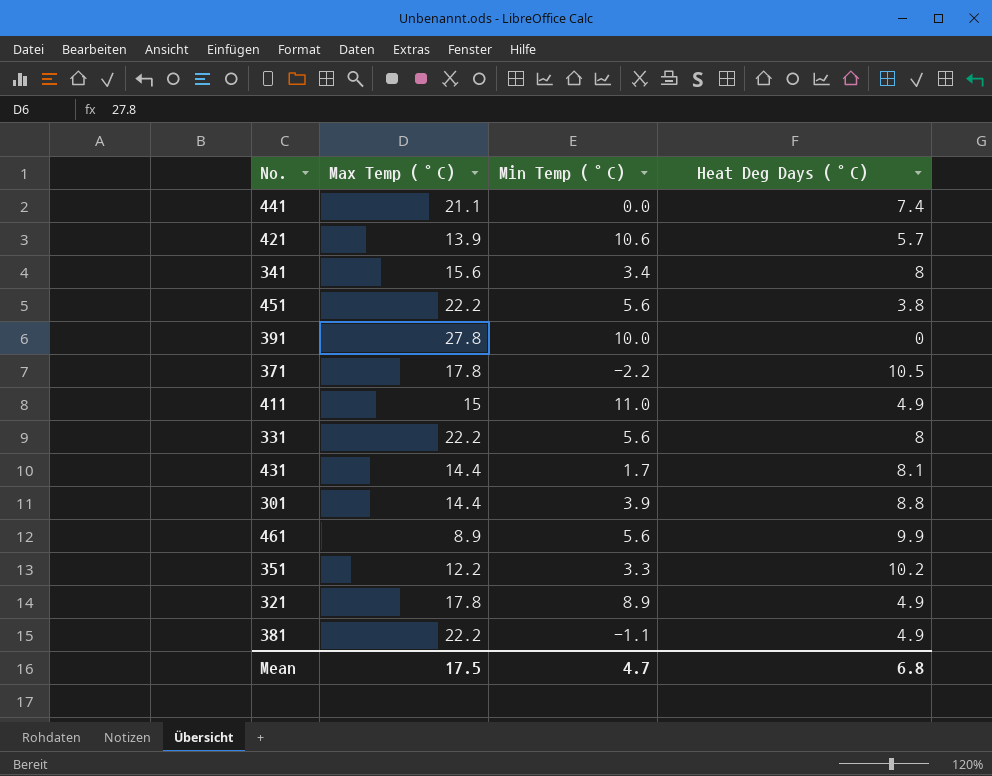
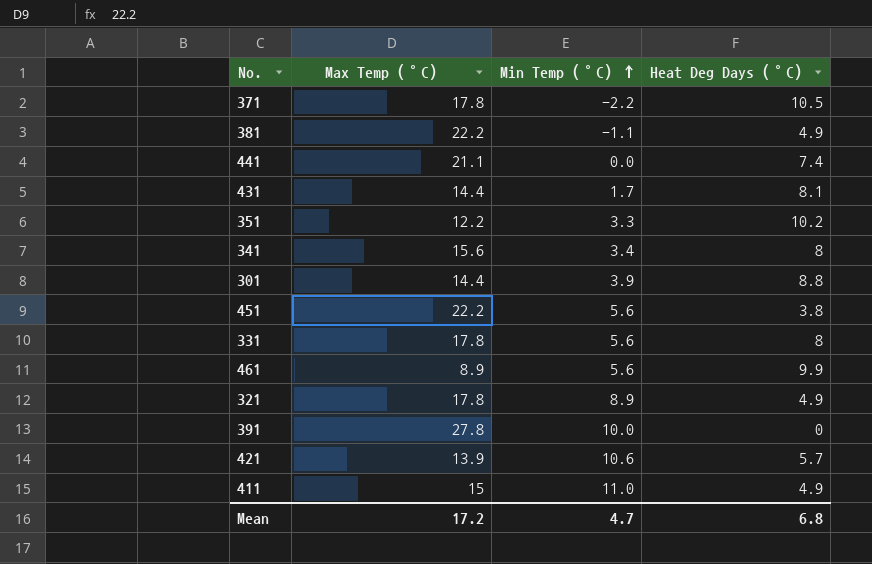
row order: none -> Min Temp (°C) ascending
331 | Max Temp (°C): 22.2 -> 17.8
Mean | Max Temp (°C): 17.5 -> 17.2

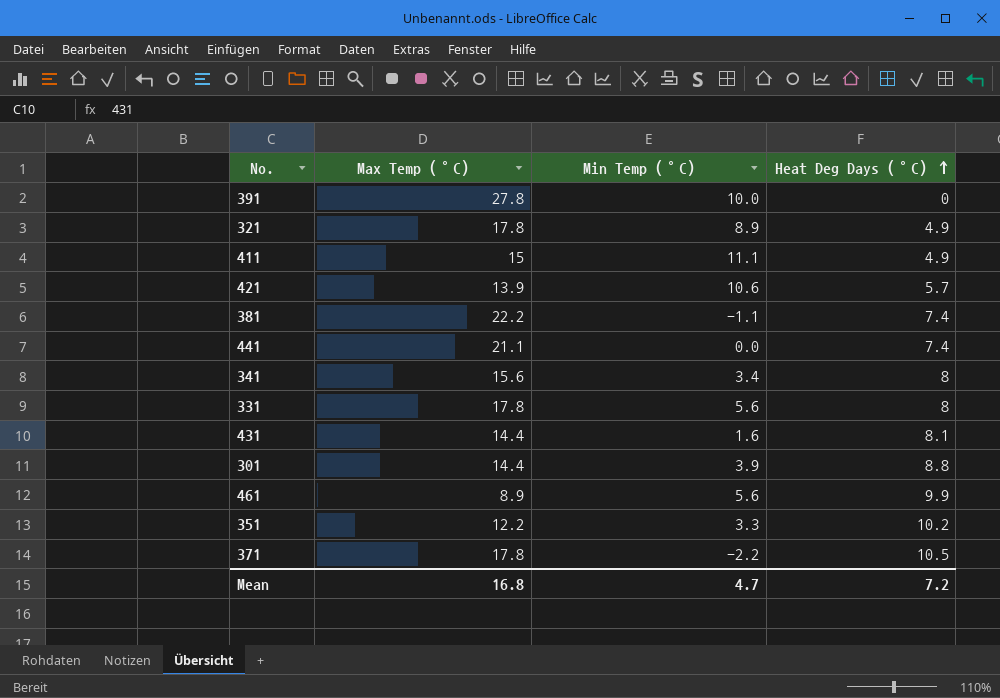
row order: Min Temp (°C) ascending -> Heat Deg Days (°C) ascending
row 451: 22.2 | 5.6 | 3.8 -> none
411 | Min Temp (°C): 11.0 -> 11.1
381 | Heat Deg Days (°C): 4.9 -> 7.4
431 | Min Temp (°C): 1.7 -> 1.6
Mean | Max Temp (°C): 17.2 -> 16.8
Mean | Heat Deg Days (°C): 6.8 -> 7.2

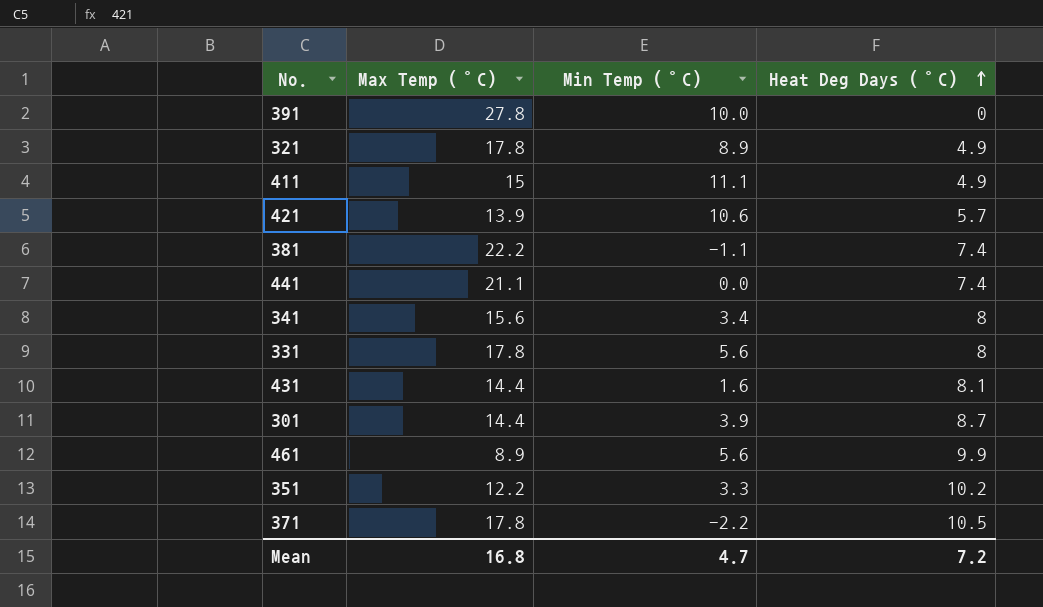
301 | Heat Deg Days (°C): 8.8 -> 8.7

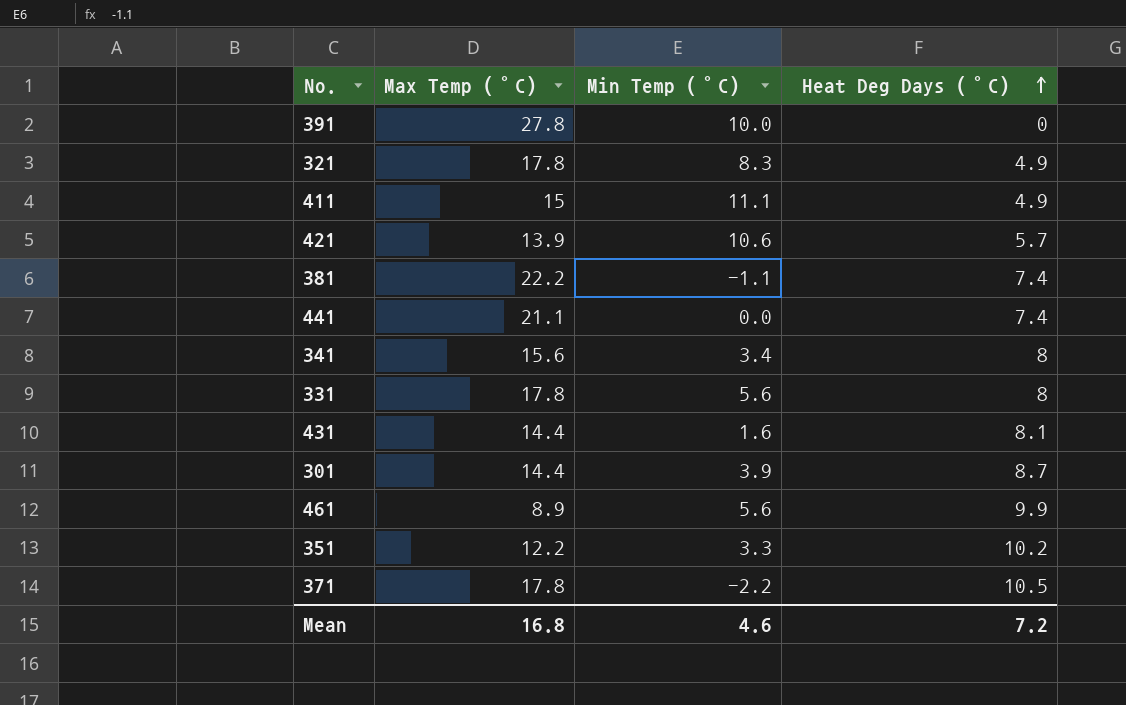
321 | Min Temp (°C): 8.9 -> 8.3
Mean | Min Temp (°C): 4.7 -> 4.6

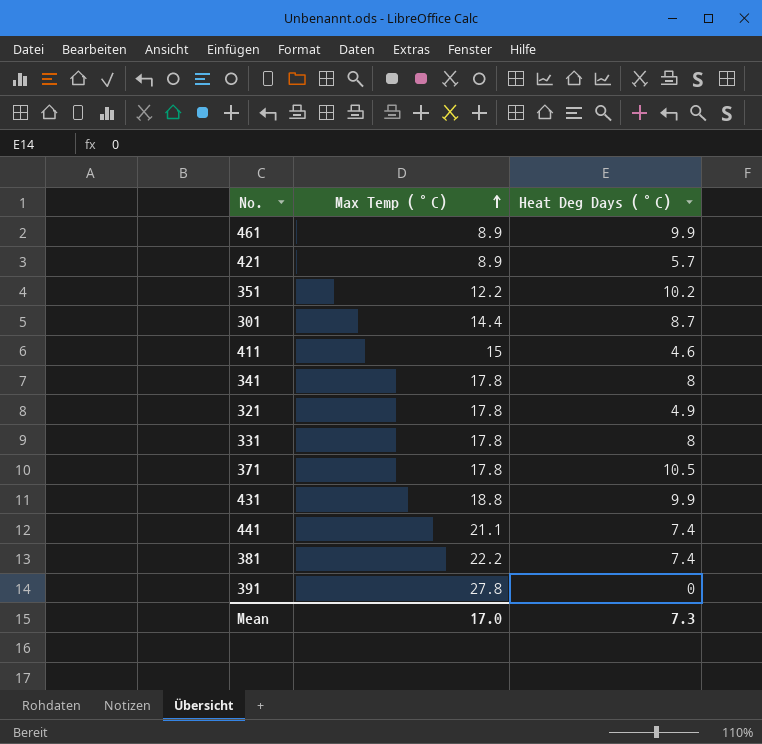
row order: Heat Deg Days (°C) ascending -> Max Temp (°C) ascending
column Min Temp (°C) | position: 3 -> none
421 | Max Temp (°C): 13.9 -> 8.9
411 | Heat Deg Days (°C): 4.9 -> 4.6
341 | Max Temp (°C): 15.6 -> 17.8
431 | Max Temp (°C): 14.4 -> 18.8
431 | Heat Deg Days (°C): 8.1 -> 9.9
Mean | Max Temp (°C): 16.8 -> 17.0
Mean | Heat Deg Days (°C): 7.2 -> 7.3

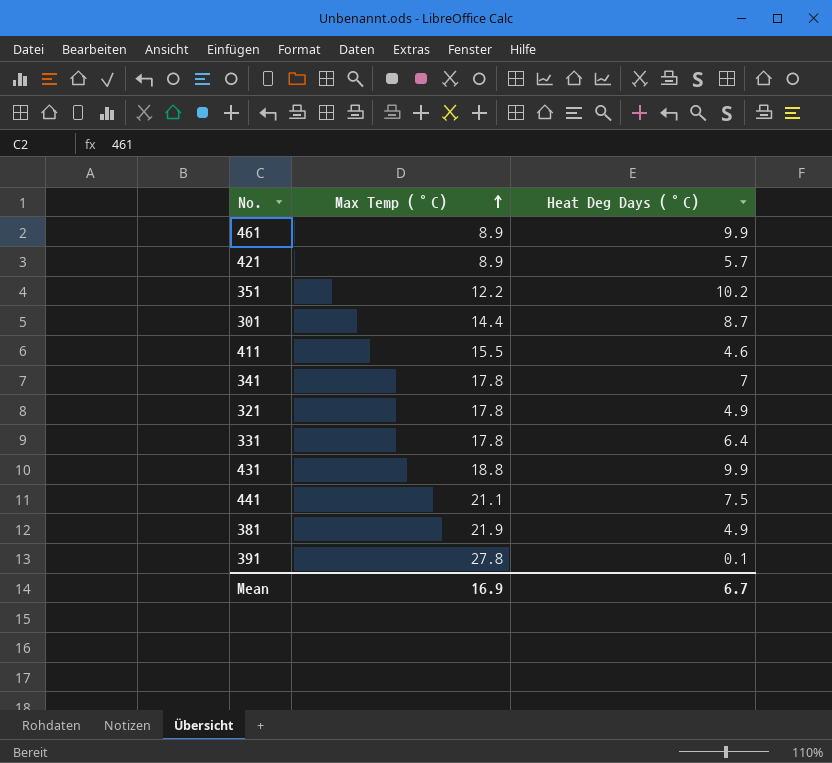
row 371: 17.8 | 10.5 -> none
411 | Max Temp (°C): 15 -> 15.5
341 | Heat Deg Days (°C): 8 -> 7
331 | Heat Deg Days (°C): 8 -> 6.4
441 | Heat Deg Days (°C): 7.4 -> 7.5
381 | Max Temp (°C): 22.2 -> 21.9
381 | Heat Deg Days (°C): 7.4 -> 4.9
391 | Heat Deg Days (°C): 0 -> 0.1
Mean | Max Temp (°C): 17.0 -> 16.9
Mean | Heat Deg Days (°C): 7.3 -> 6.7

